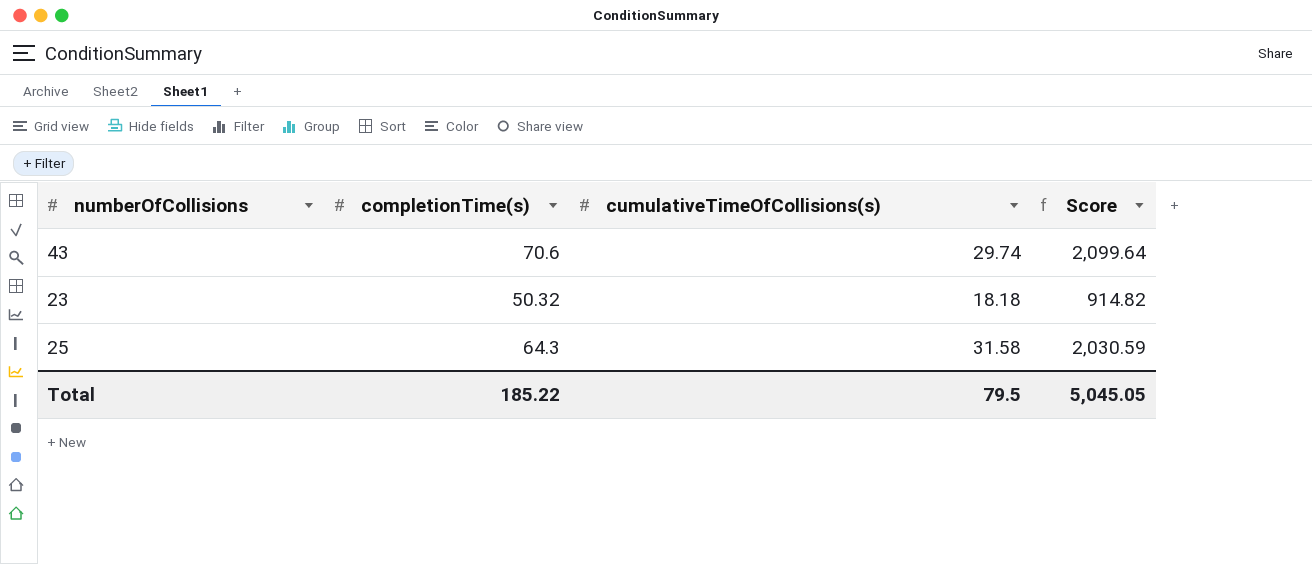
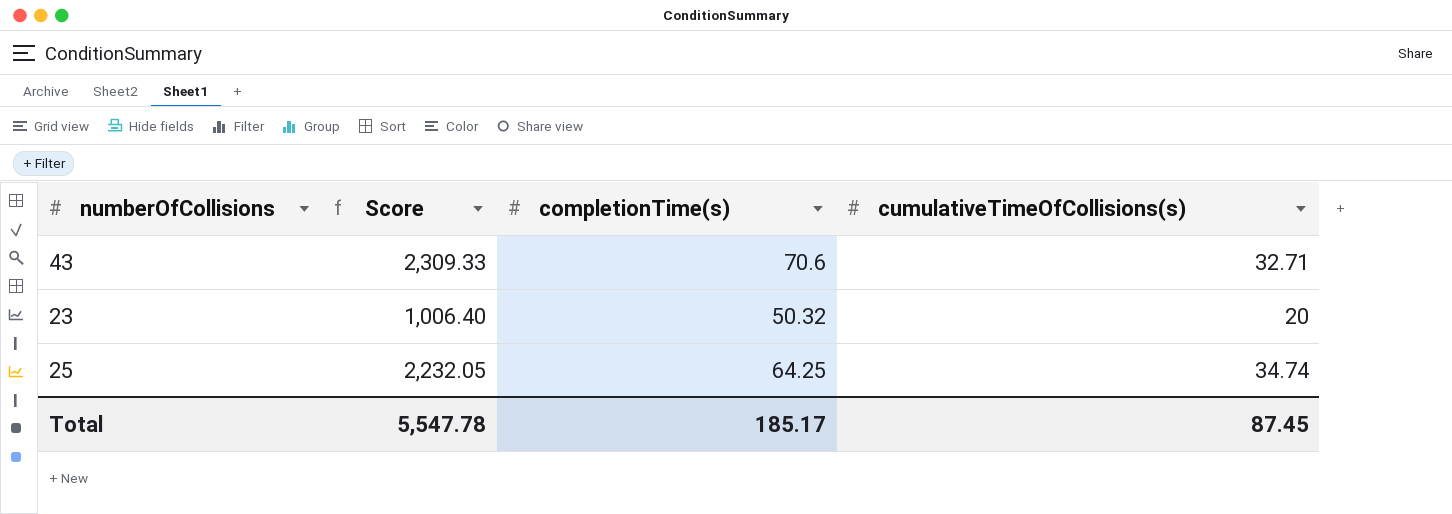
column Score | position: 4 -> 2
43 | Score: 2,099.64 -> 2,309.33
43 | cumulativeTimeOfCollisions(s): 29.74 -> 32.71
23 | Score: 914.82 -> 1,006.40
23 | cumulativeTimeOfCollisions(s): 18.18 -> 20
25 | Score: 2,030.59 -> 2,232.05
25 | completionTime(s): 64.3 -> 64.25
25 | cumulativeTimeOfCollisions(s): 31.58 -> 34.74
Total | Score: 5,045.05 -> 5,547.78
Total | completionTime(s): 185.22 -> 185.17
Total | cumulativeTimeOfCollisions(s): 79.5 -> 87.45

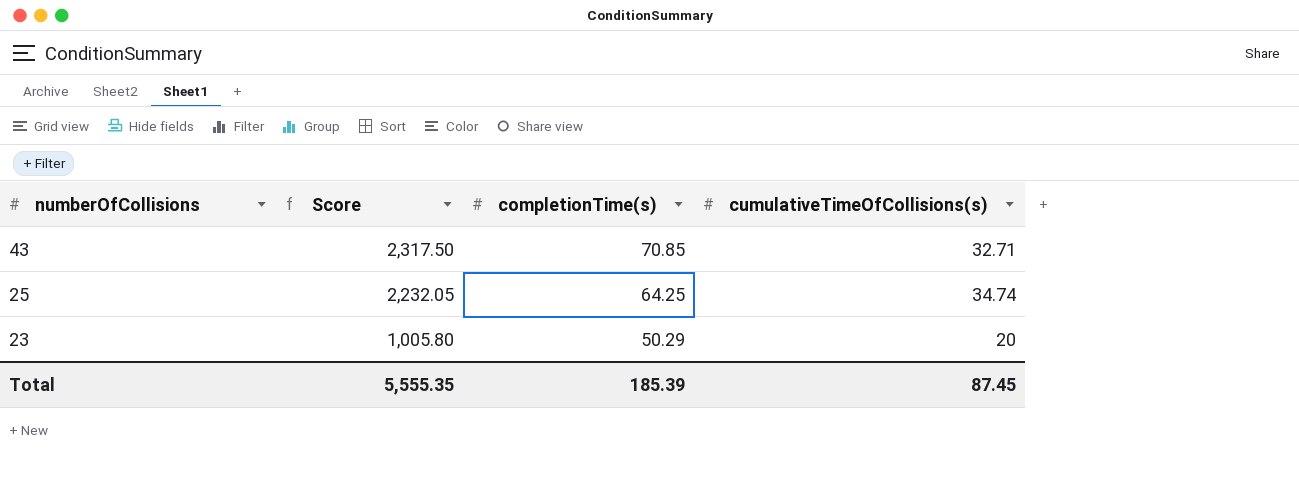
row order: none -> numberOfCollisions descending
43 | Score: 2,309.33 -> 2,317.50
43 | completionTime(s): 70.6 -> 70.85
23 | Score: 1,006.40 -> 1,005.80
23 | completionTime(s): 50.32 -> 50.29
Total | Score: 5,547.78 -> 5,555.35
Total | completionTime(s): 185.17 -> 185.39

